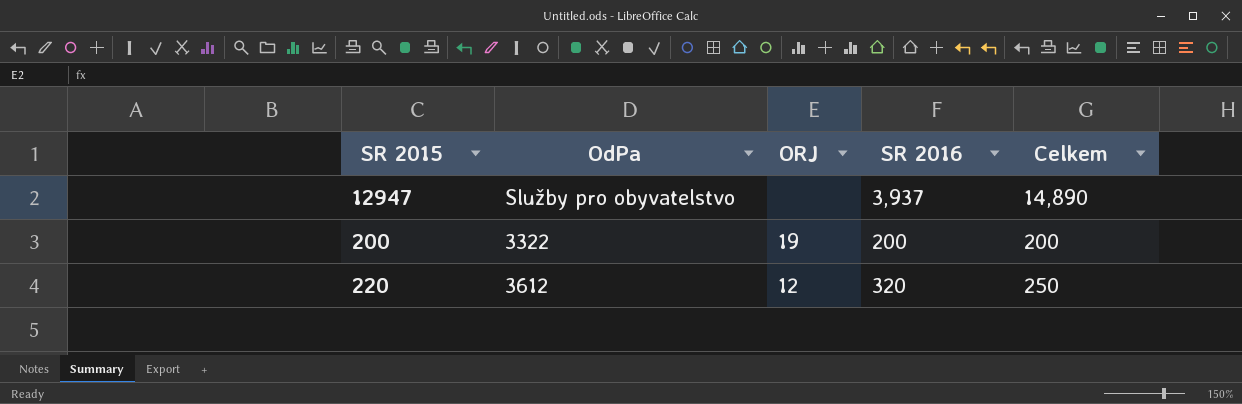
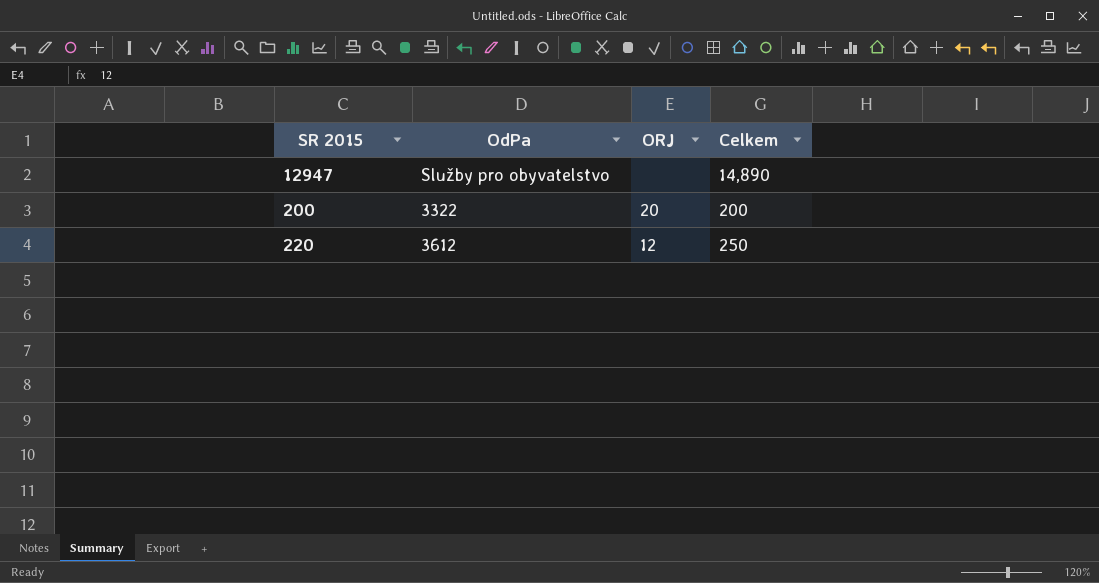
column SR 2016 | position: 4 -> none
200 | ORJ: 19 -> 20

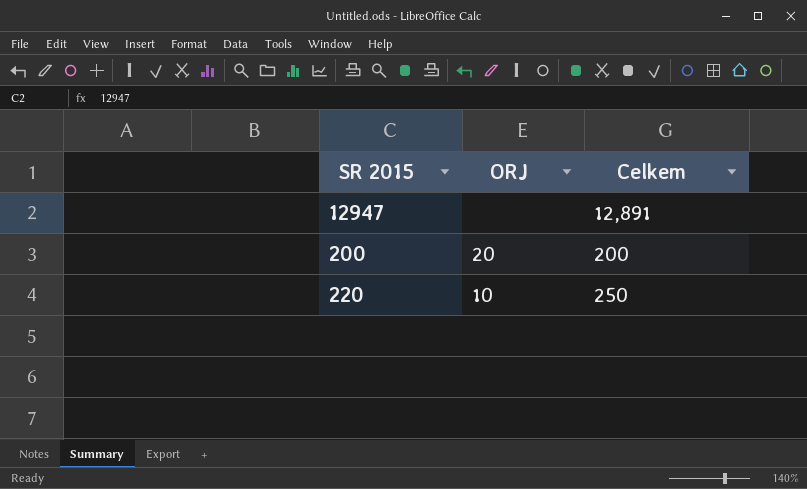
column OdPa | position: 2 -> none
12947 | Celkem: 14,890 -> 12,891
220 | ORJ: 12 -> 10

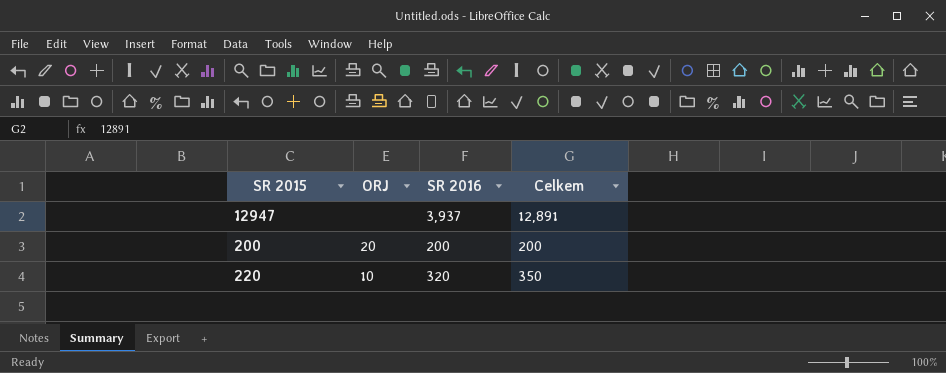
column SR 2016 | position: none -> 3
220 | Celkem: 250 -> 350

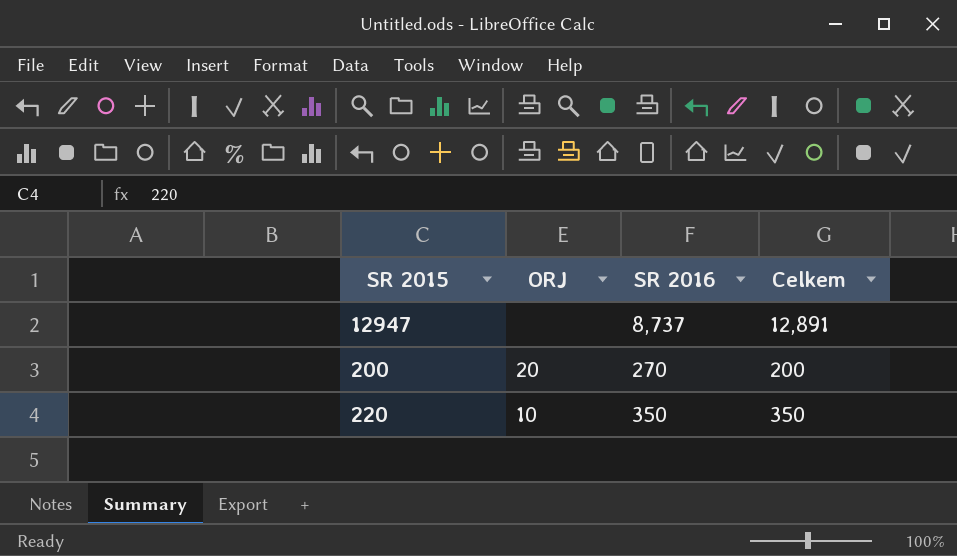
12947 | SR 2016: 3,937 -> 8,737
200 | SR 2016: 200 -> 270
220 | SR 2016: 320 -> 350

